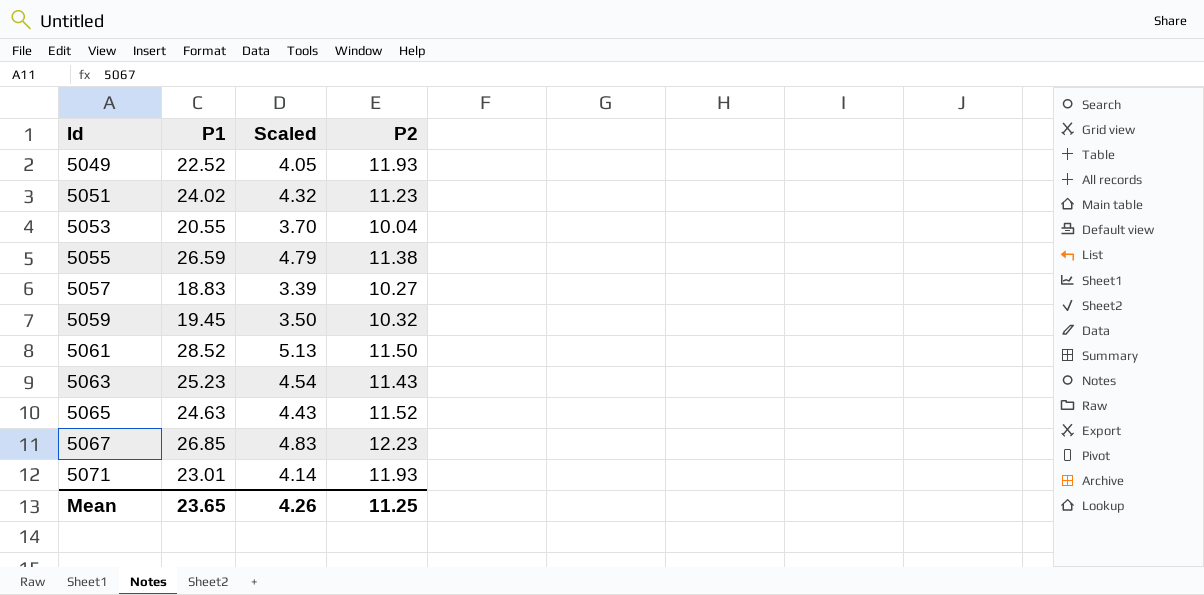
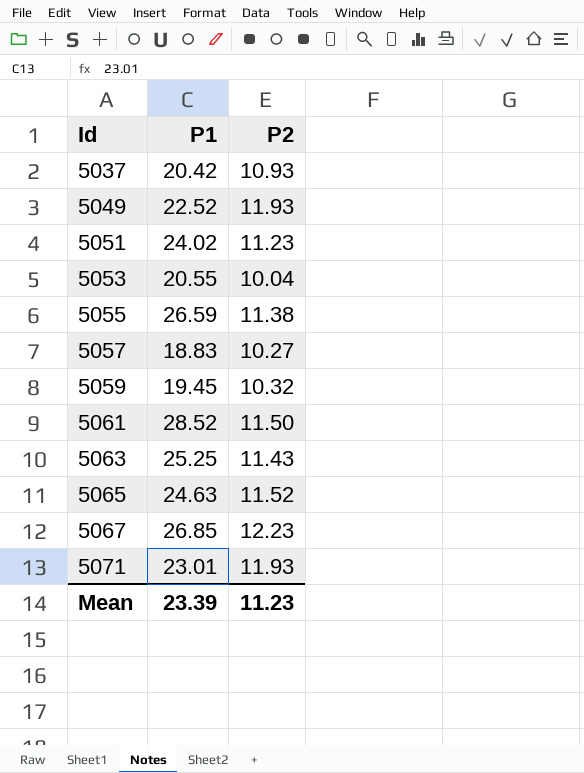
column Scaled | formula: [P1] * 0.18 -> none
row 5037: none -> 20.42 | 10.93
5063 | P1: 25.23 -> 25.25
Mean | P1: 23.65 -> 23.39
Mean | P2: 11.25 -> 11.23

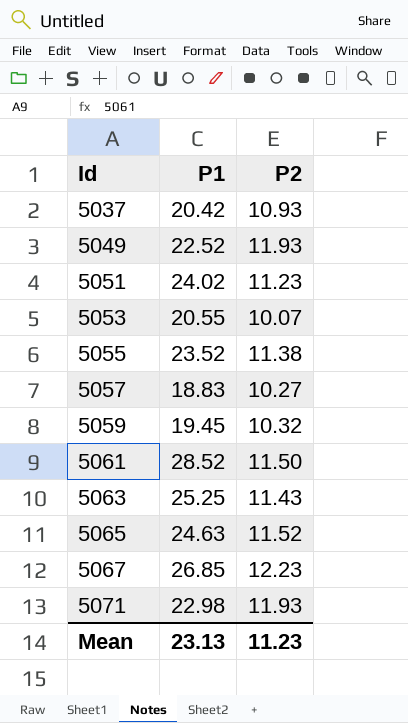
5053 | P2: 10.04 -> 10.07
5055 | P1: 26.59 -> 23.52
5071 | P1: 23.01 -> 22.98
Mean | P1: 23.39 -> 23.13

